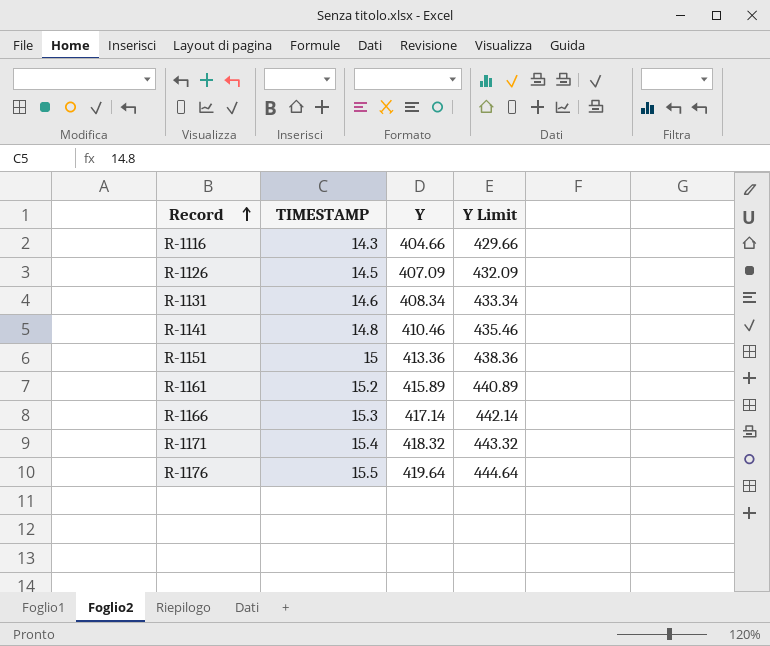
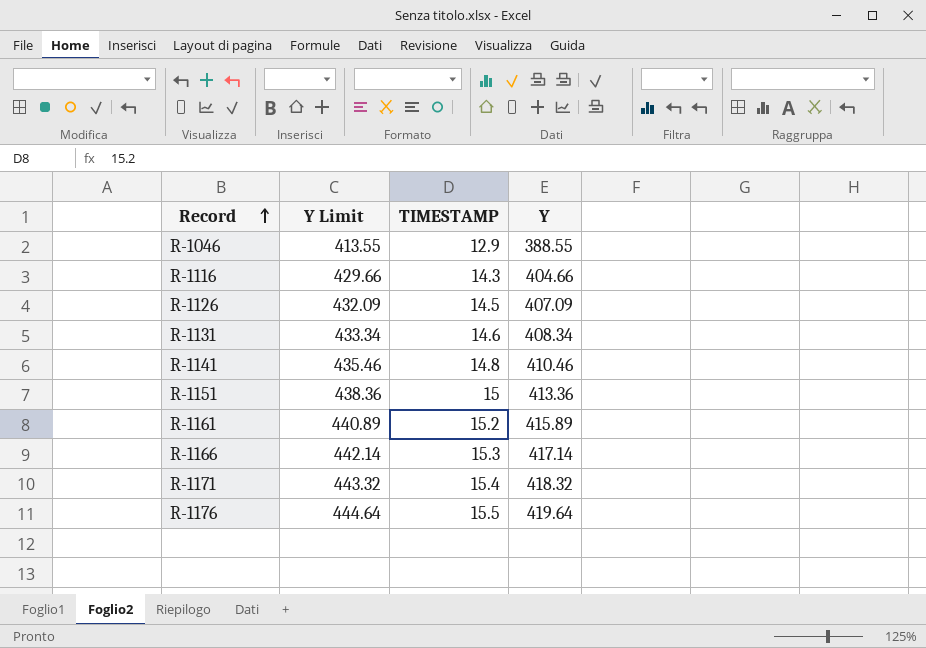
column Y Limit | position: 4 -> 2
row R-1046: none -> 413.55 | 12.9 | 388.55

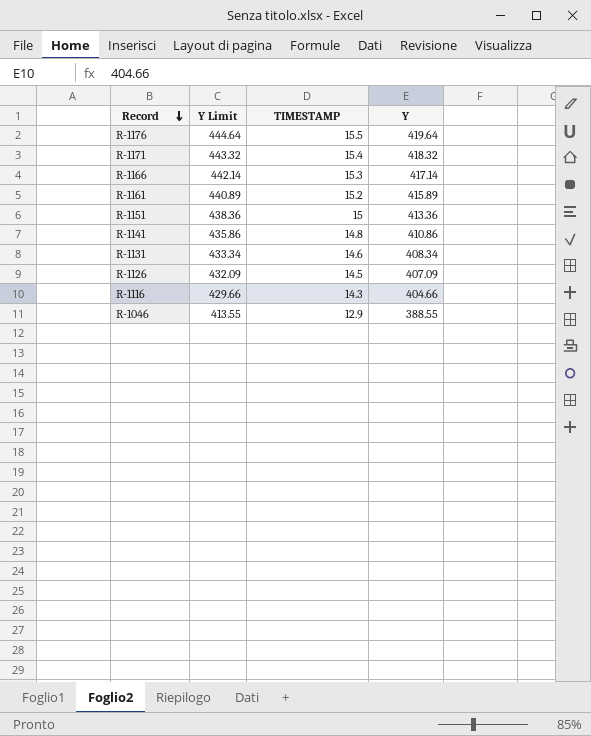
row order: Record ascending -> Record descending
R-1141 | Y Limit: 435.46 -> 435.86
R-1141 | Y: 410.46 -> 410.86

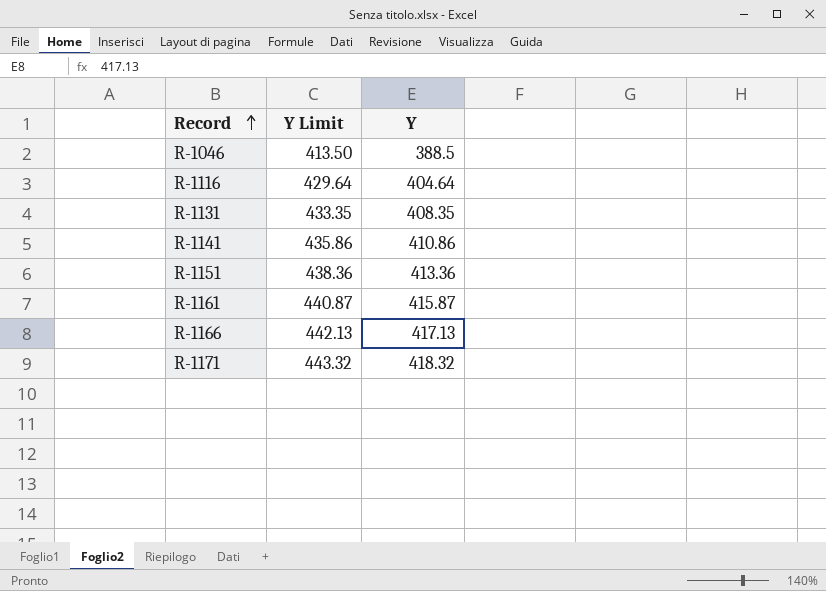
row order: Record descending -> Record ascending
column TIMESTAMP | position: 3 -> none
row R-1176: 444.64 | 15.5 | 419.64 -> none
row R-1126: 432.09 | 14.5 | 407.09 -> none
R-1046 | Y Limit: 413.55 -> 413.50
R-1046 | Y: 388.55 -> 388.5
R-1116 | Y Limit: 429.66 -> 429.64
R-1116 | Y: 404.66 -> 404.64
R-1131 | Y Limit: 433.34 -> 433.35
R-1131 | Y: 408.34 -> 408.35
R-1161 | Y Limit: 440.89 -> 440.87
R-1161 | Y: 415.89 -> 415.87
R-1166 | Y Limit: 442.14 -> 442.13
R-1166 | Y: 417.14 -> 417.13

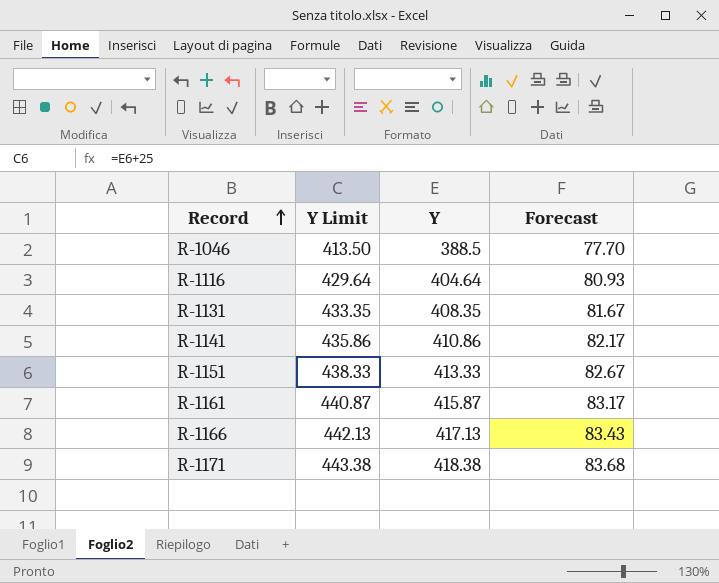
column Forecast | formula: none -> [Y] * 0.2
R-1151 | Y Limit: 438.36 -> 438.33
R-1151 | Y: 413.36 -> 413.33
R-1171 | Y Limit: 443.32 -> 443.38
R-1171 | Y: 418.32 -> 418.38

